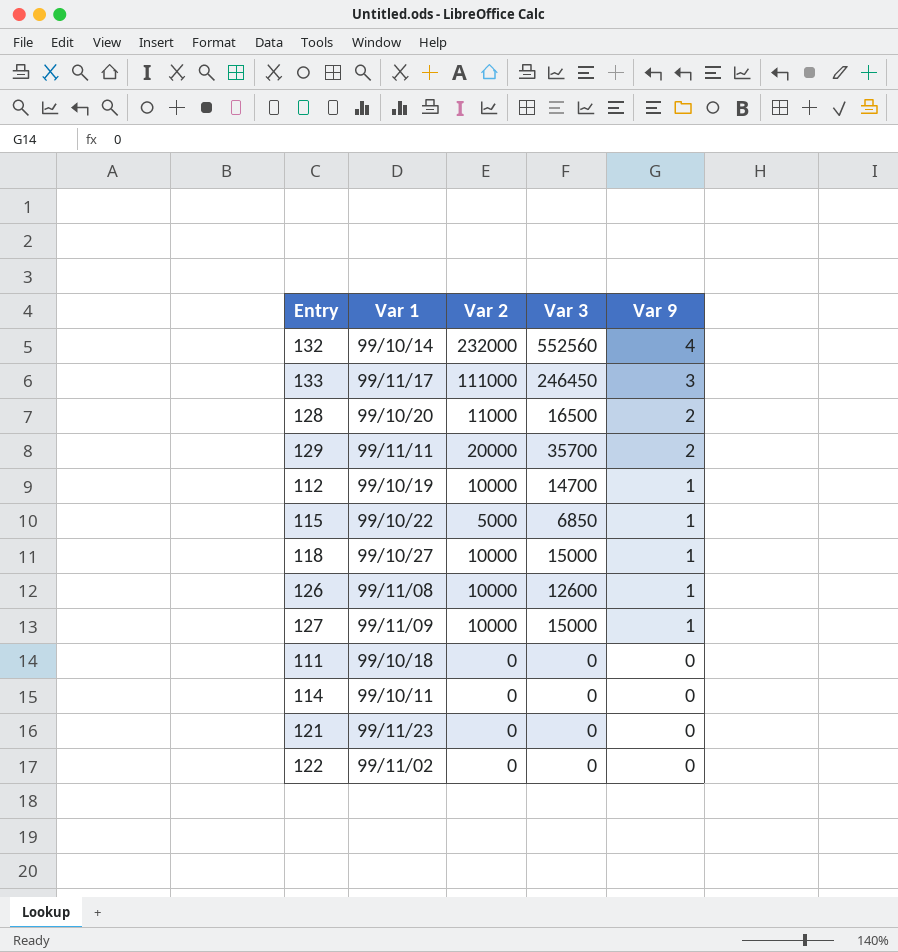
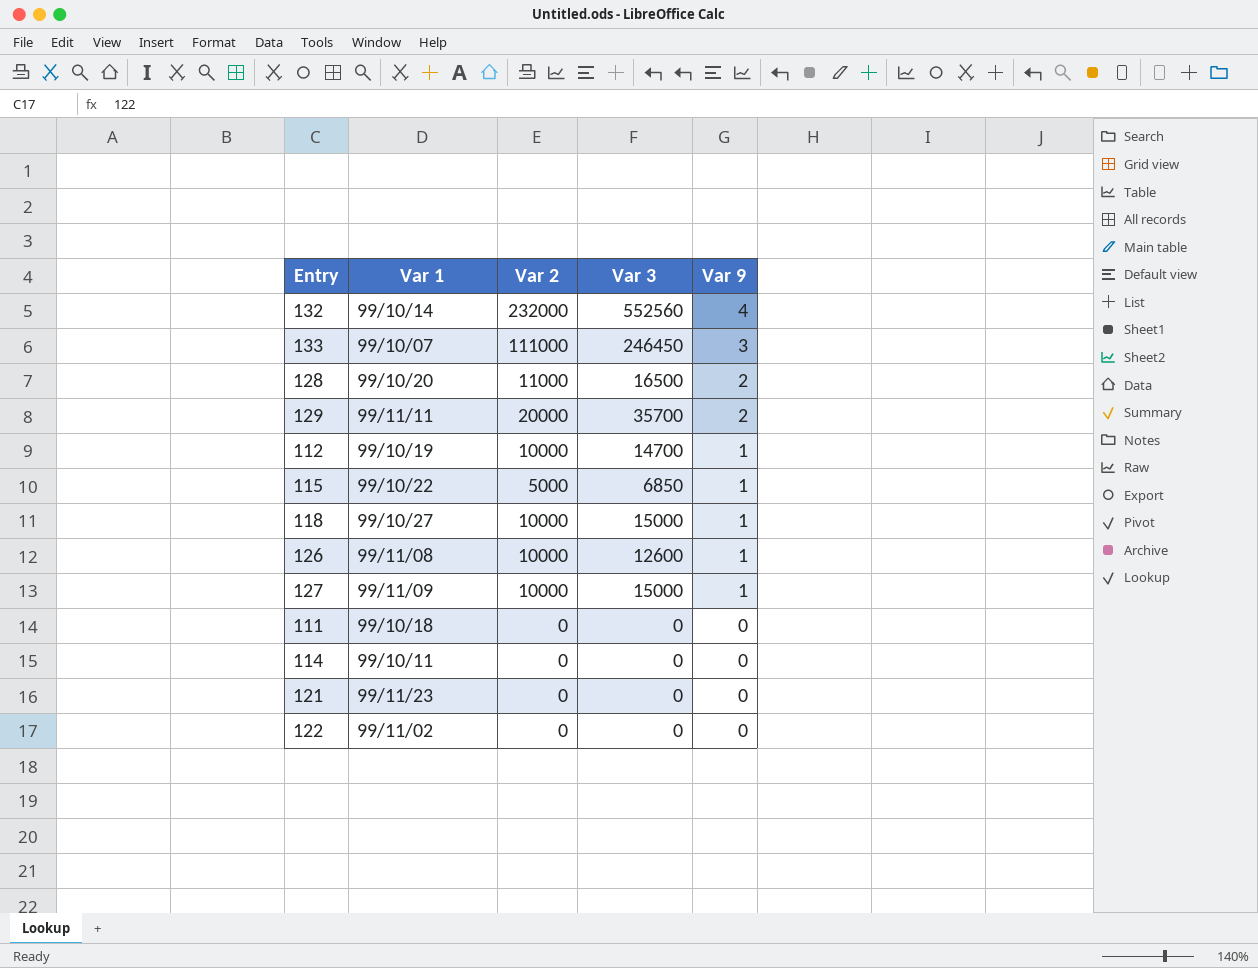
133 | Var 1: 99/11/17 -> 99/10/07

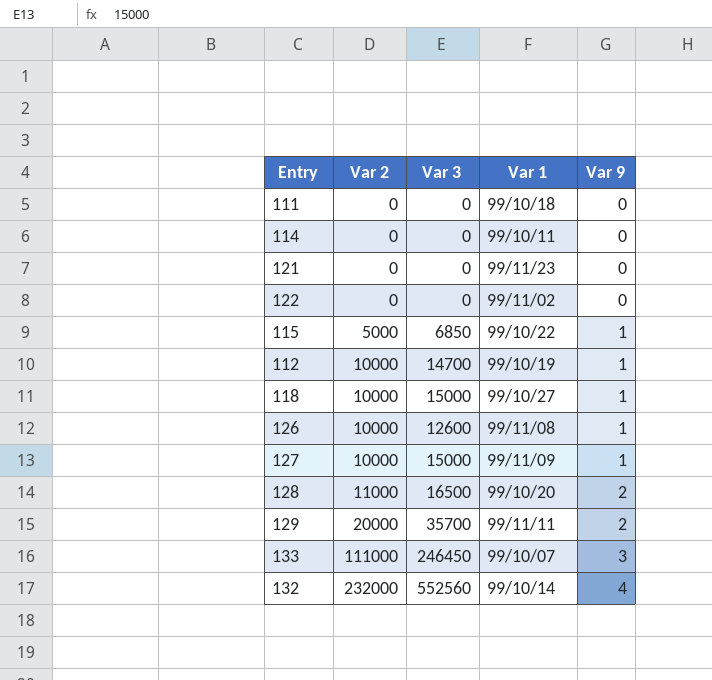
row order: Var 9 descending -> Var 2 ascending
column Var 1 | position: 2 -> 4

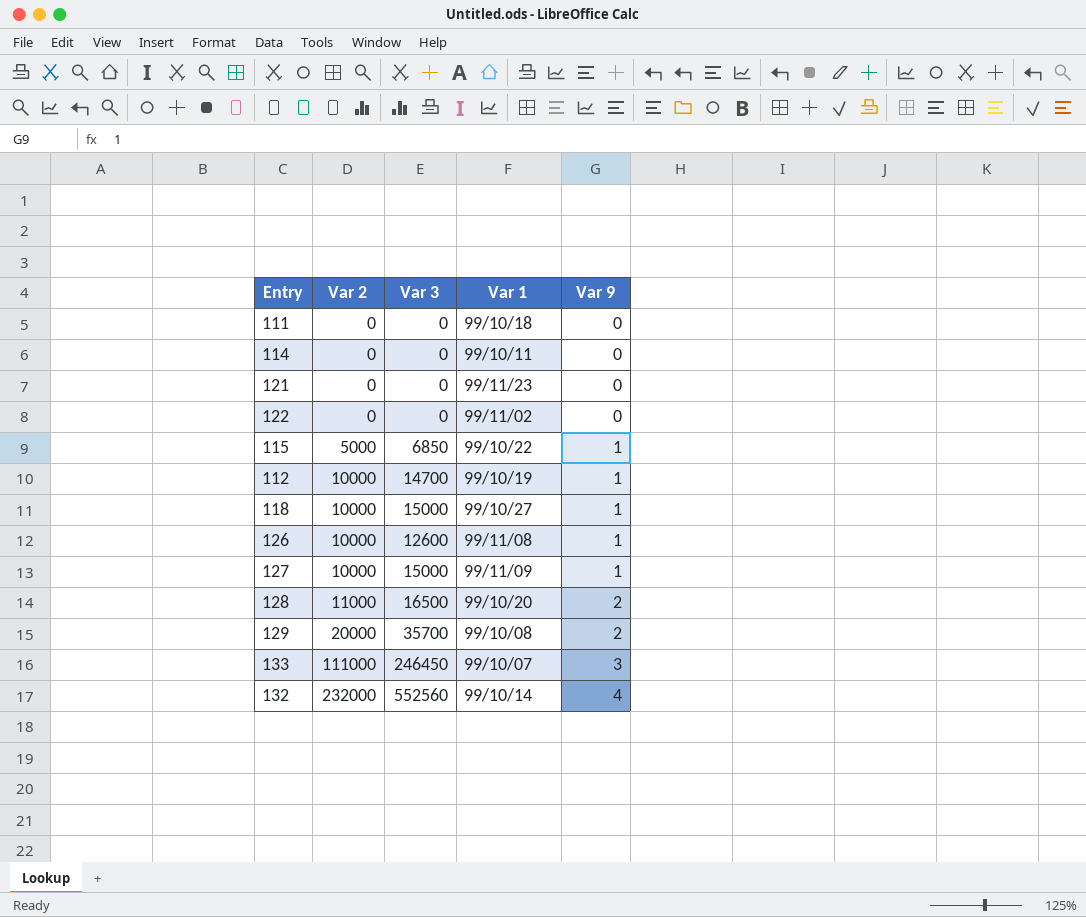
129 | Var 1: 99/11/11 -> 99/10/08

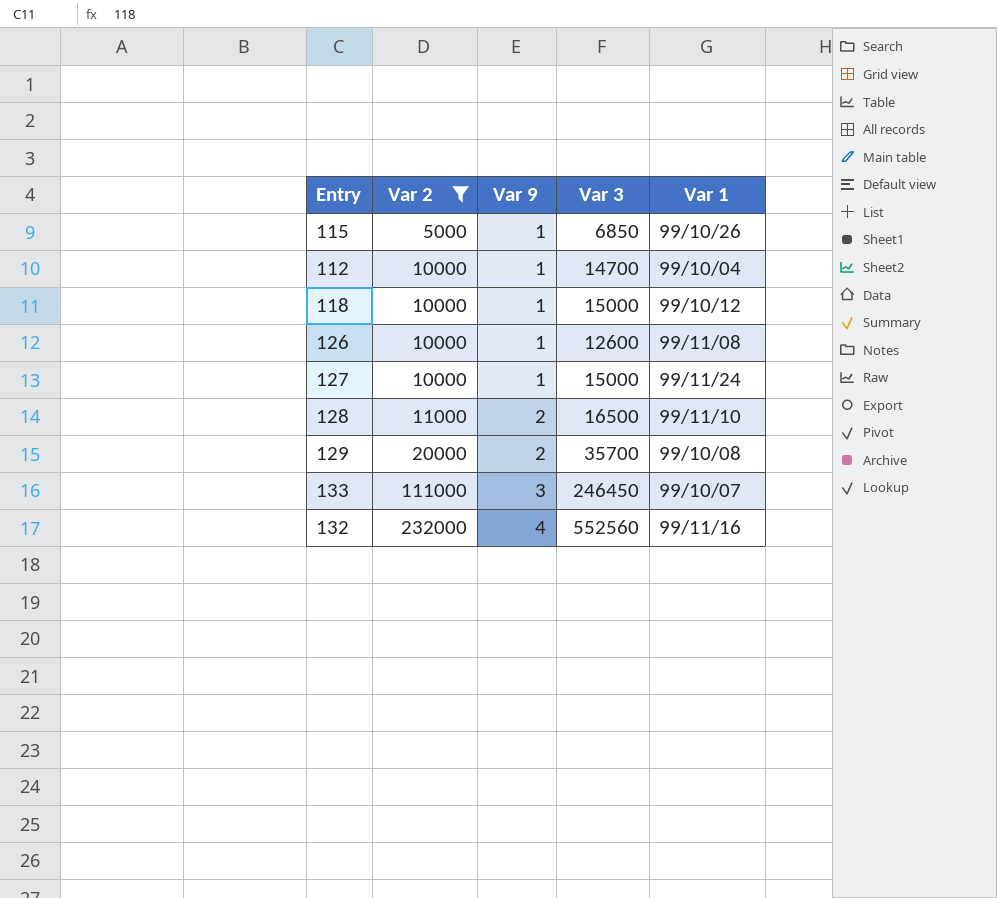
filter: none -> Var 2 != 0
column Var 9 | position: 5 -> 3
115 | Var 1: 99/10/22 -> 99/10/26
112 | Var 1: 99/10/19 -> 99/10/04
118 | Var 1: 99/10/27 -> 99/10/12
127 | Var 1: 99/11/09 -> 99/11/24
128 | Var 1: 99/10/20 -> 99/11/10
132 | Var 1: 99/10/14 -> 99/11/16

